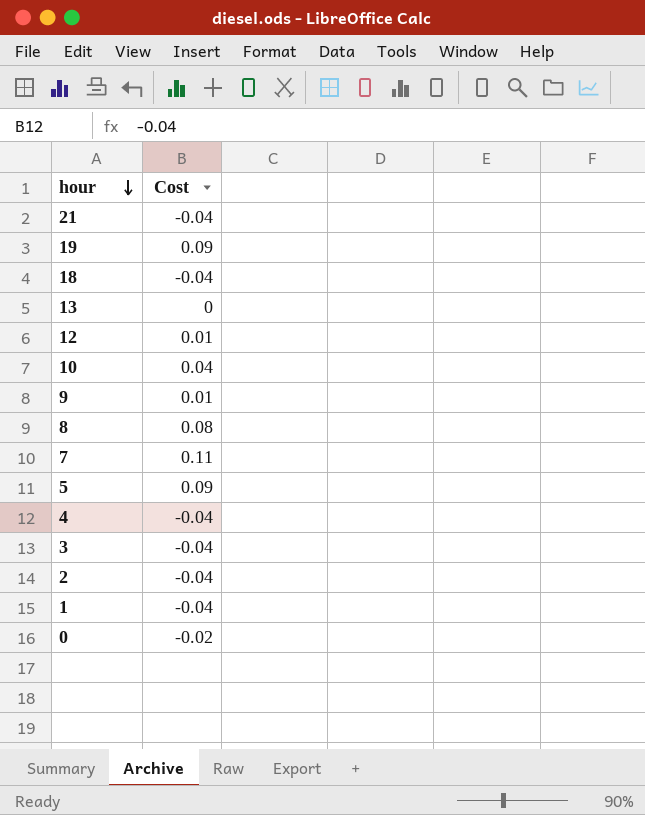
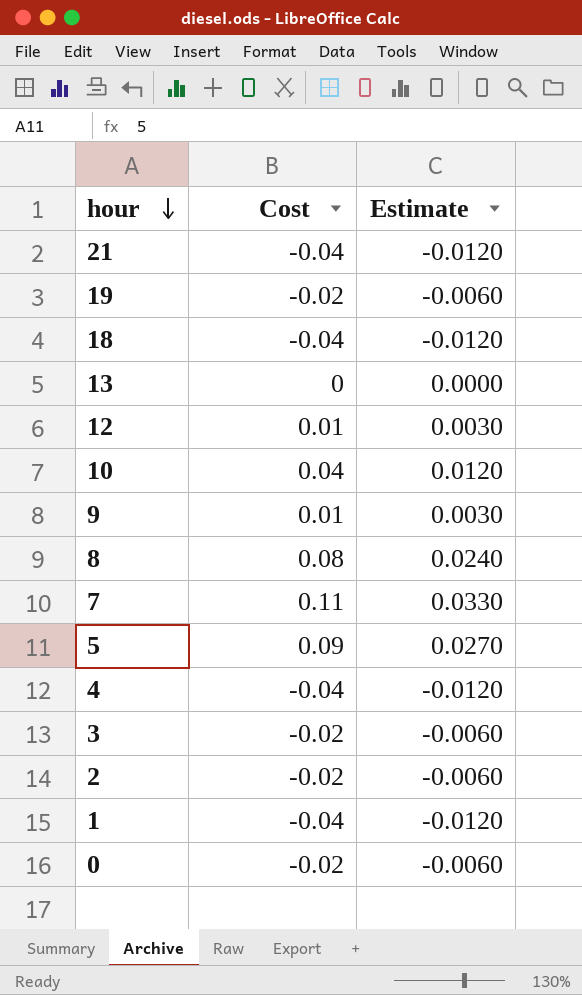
column Estimate | formula: none -> [Cost] * 0.3
19 | Cost: 0.09 -> -0.02
3 | Cost: -0.04 -> -0.02
2 | Cost: -0.04 -> -0.02

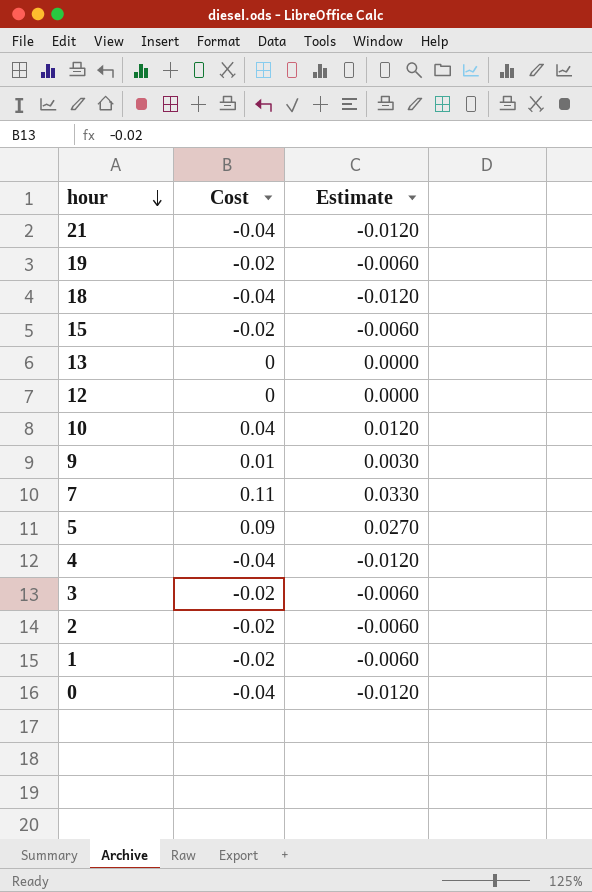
row 8: 0.08 | 0.0240 -> none
row 15: none -> -0.02 | -0.0060
12 | Cost: 0.01 -> 0
12 | Estimate: 0.0030 -> 0.0000
1 | Cost: -0.04 -> -0.02
1 | Estimate: -0.0120 -> -0.0060
0 | Cost: -0.02 -> -0.04
0 | Estimate: -0.0060 -> -0.0120

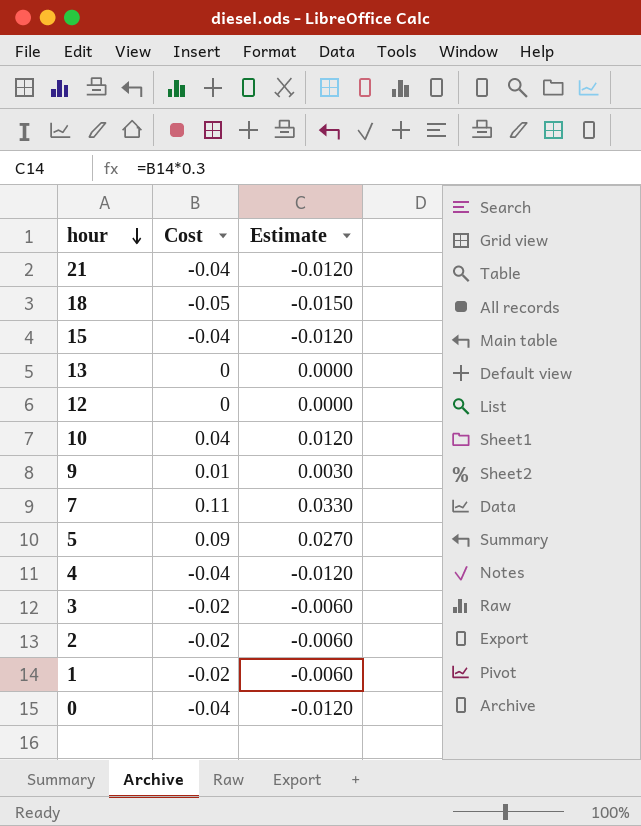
row 19: -0.02 | -0.0060 -> none
18 | Cost: -0.04 -> -0.05
18 | Estimate: -0.0120 -> -0.0150
15 | Cost: -0.02 -> -0.04
15 | Estimate: -0.0060 -> -0.0120

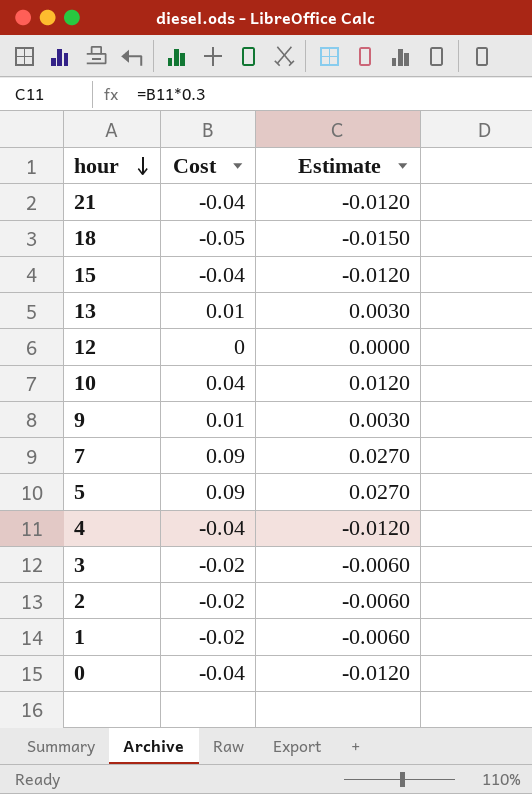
13 | Cost: 0 -> 0.01
13 | Estimate: 0.0000 -> 0.0030
7 | Cost: 0.11 -> 0.09
7 | Estimate: 0.0330 -> 0.0270

